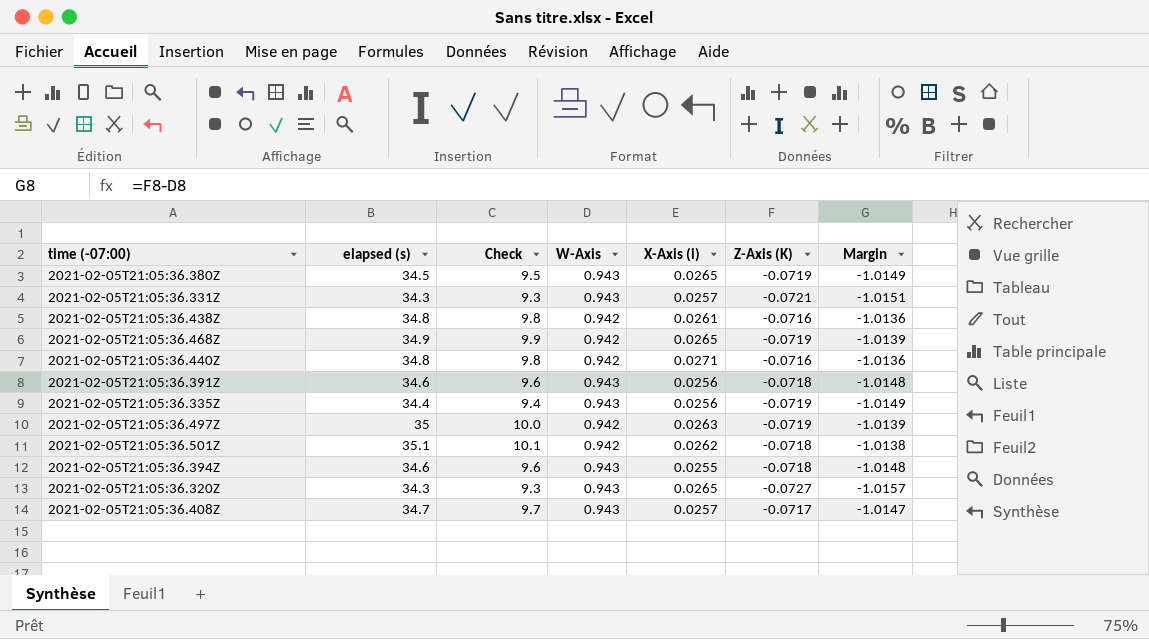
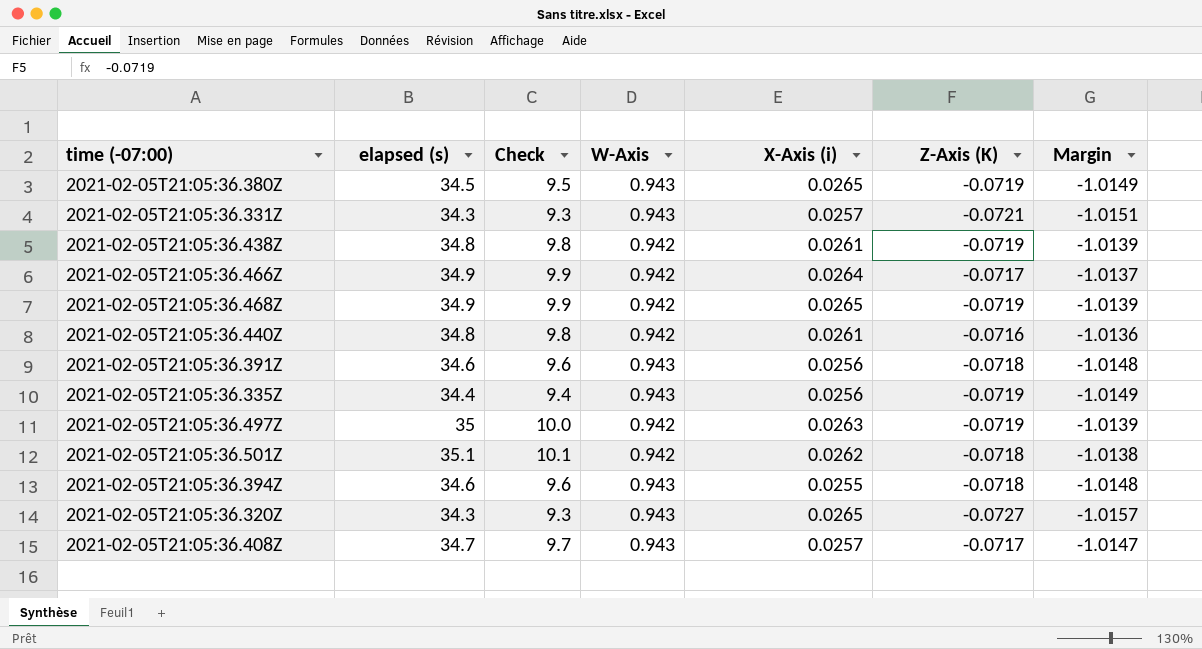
2021-02-05T21:05:36.438Z | Z-Axis (K): -0.0716 -> -0.0719
2021-02-05T21:05:36.438Z | Margin: -1.0136 -> -1.0139
row 2021-02-05T21:05:36.466Z: none -> 34.9 | 9.9 | 0.942 | 0.0264 | -0.0717 | -1.0137
2021-02-05T21:05:36.440Z | X-Axis (i): 0.0271 -> 0.0261

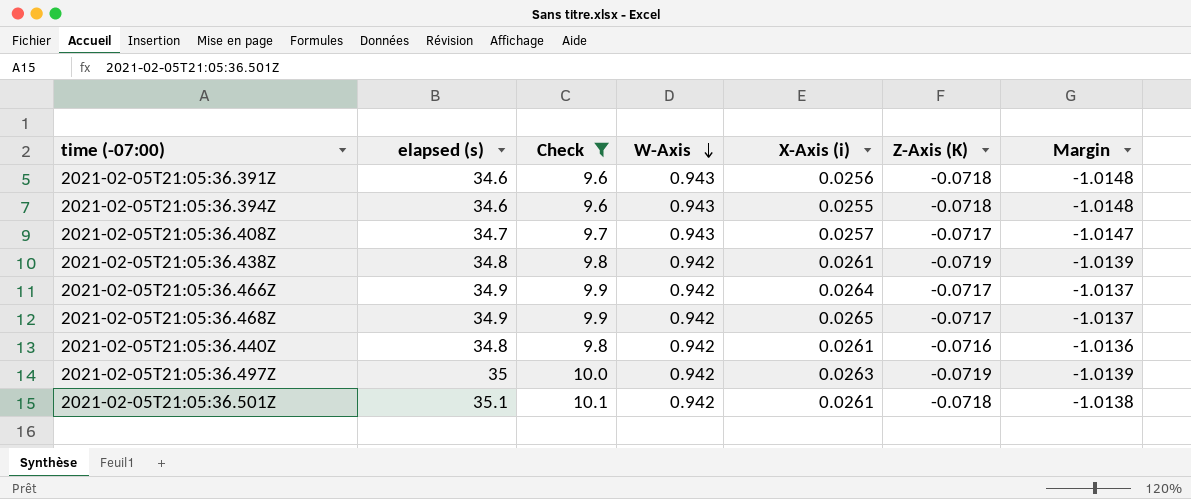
filter: none -> Check >= 9.6
row order: none -> W-Axis descending
2021-02-05T21:05:36.468Z | Z-Axis (K): -0.0719 -> -0.0717
2021-02-05T21:05:36.468Z | Margin: -1.0139 -> -1.0137
2021-02-05T21:05:36.501Z | X-Axis (i): 0.0262 -> 0.0261

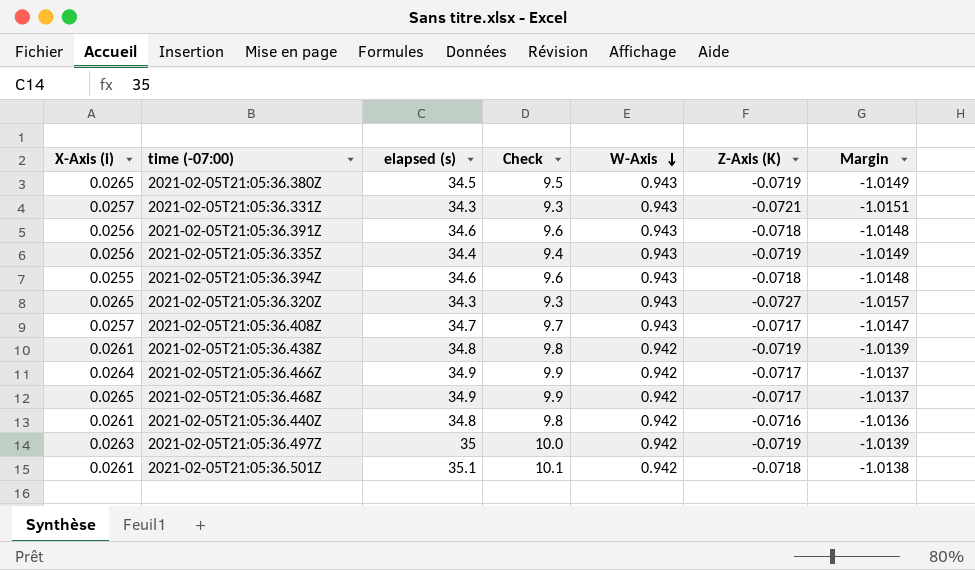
filter: Check >= 9.6 -> none
column X-Axis (i) | position: 5 -> 1

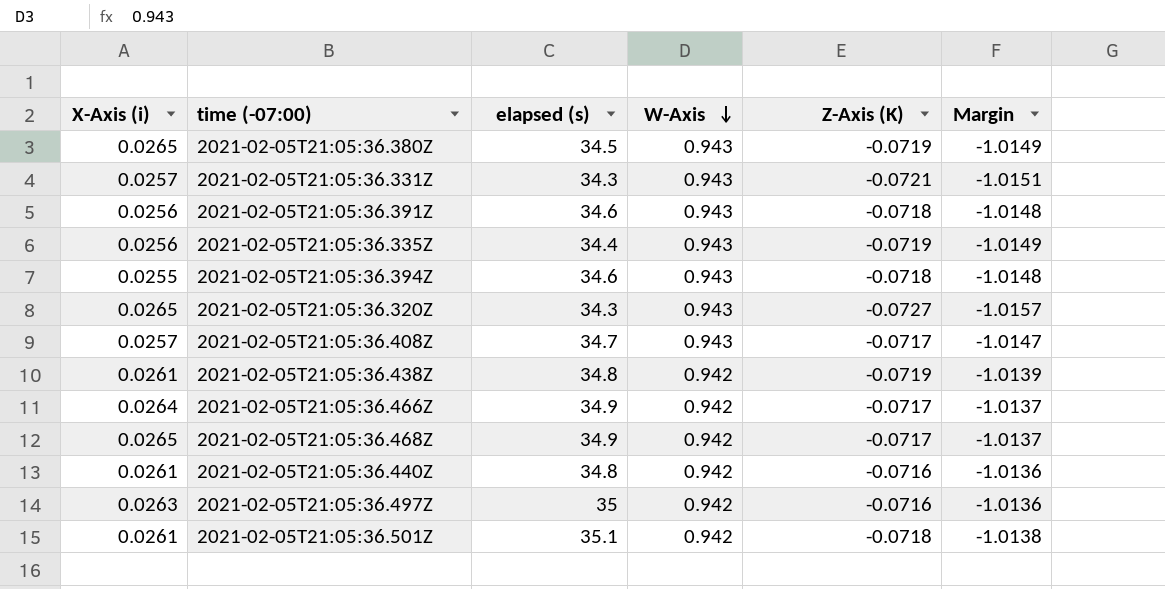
column Check | formula: [elapsed (s)] - 25 -> none
2021-02-05T21:05:36.497Z | Z-Axis (K): -0.0719 -> -0.0716
2021-02-05T21:05:36.497Z | Margin: -1.0139 -> -1.0136

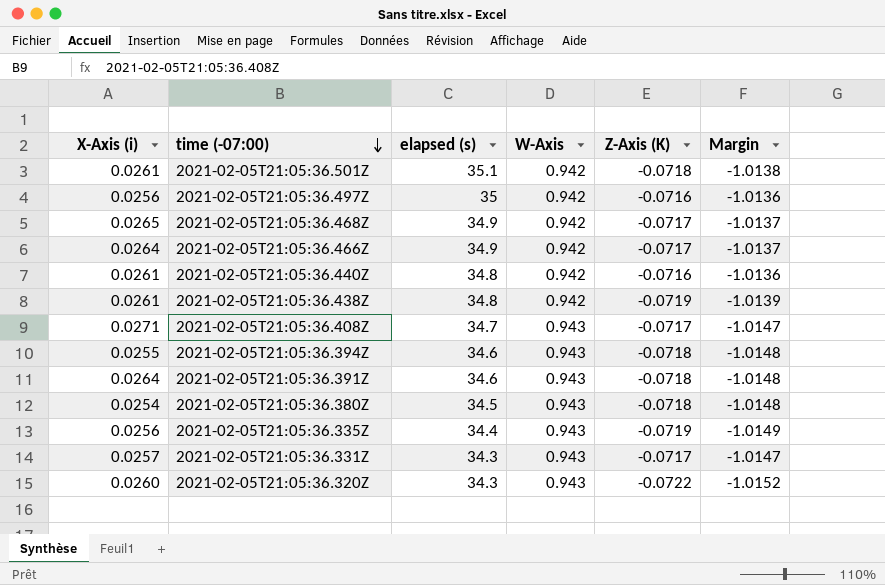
row order: W-Axis descending -> time (-07:00) descending
2021-02-05T21:05:36.497Z | X-Axis (i): 0.0263 -> 0.0256
2021-02-05T21:05:36.408Z | X-Axis (i): 0.0257 -> 0.0271
2021-02-05T21:05:36.391Z | X-Axis (i): 0.0256 -> 0.0264
2021-02-05T21:05:36.380Z | X-Axis (i): 0.0265 -> 0.0254
2021-02-05T21:05:36.380Z | Z-Axis (K): -0.0719 -> -0.0718
2021-02-05T21:05:36.380Z | Margin: -1.0149 -> -1.0148
2021-02-05T21:05:36.331Z | Z-Axis (K): -0.0721 -> -0.0717
2021-02-05T21:05:36.331Z | Margin: -1.0151 -> -1.0147
2021-02-05T21:05:36.320Z | X-Axis (i): 0.0265 -> 0.0260
2021-02-05T21:05:36.320Z | Z-Axis (K): -0.0727 -> -0.0722
2021-02-05T21:05:36.320Z | Margin: -1.0157 -> -1.0152

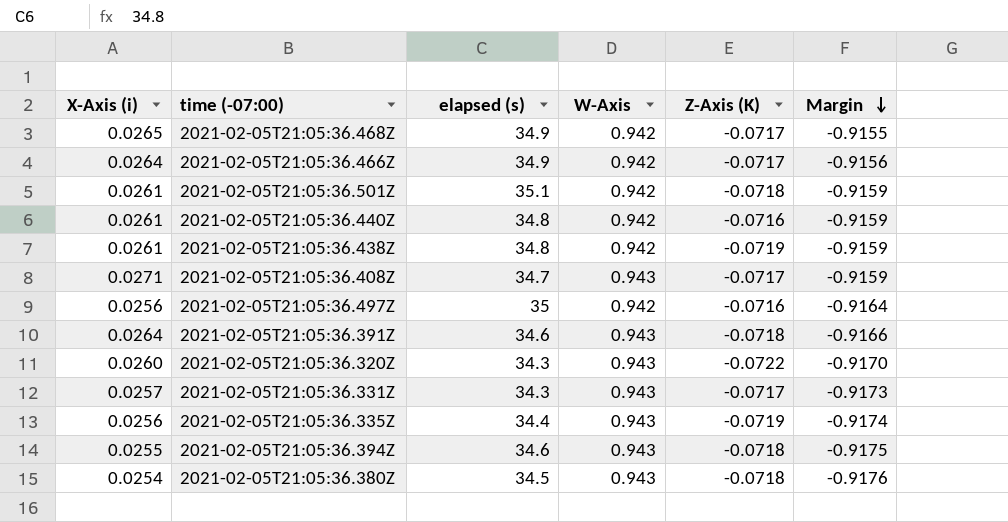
row order: time (-07:00) descending -> Margin descending
column Margin | formula: [Z-Axis (K)] - [W-Axis] -> [X-Axis (i)] - [W-Axis]

